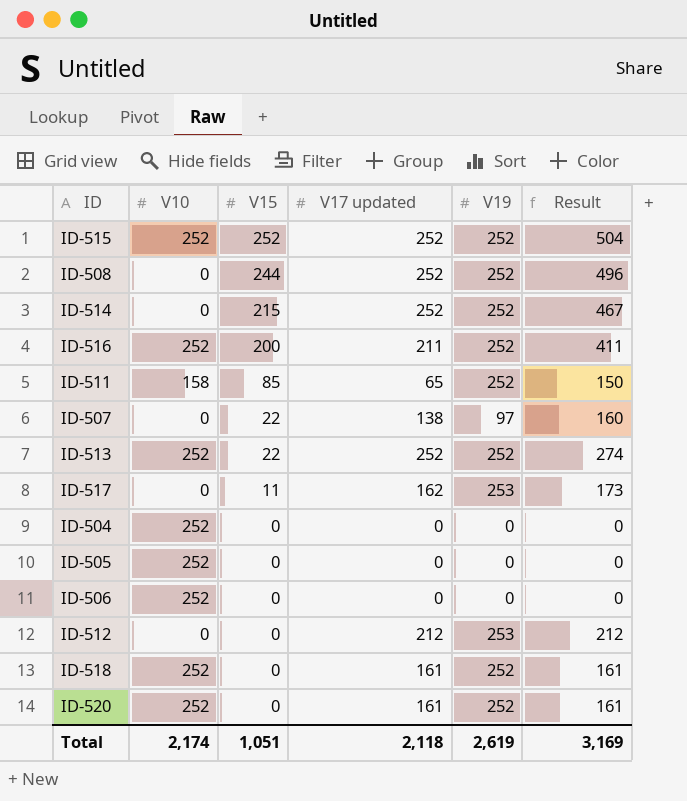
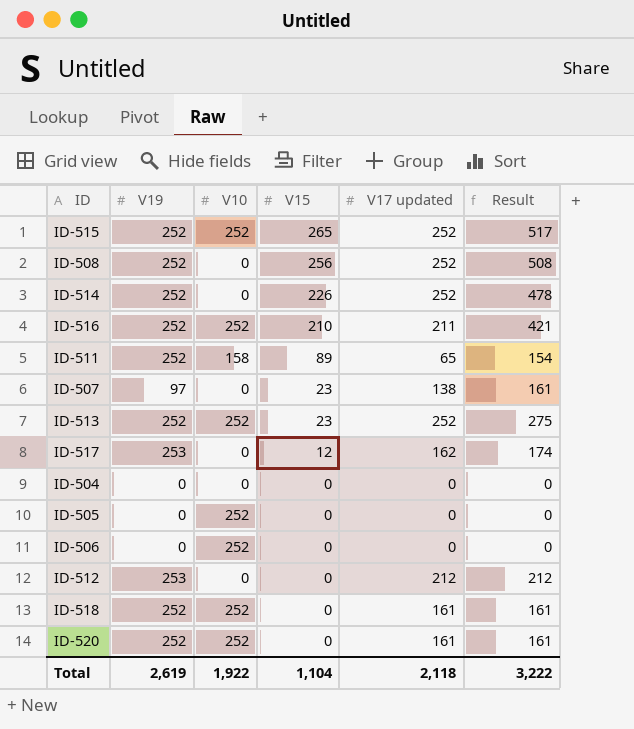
column V19 | position: 5 -> 2
ID-515 | V15: 252 -> 265
ID-515 | Result: 504 -> 517
ID-508 | V15: 244 -> 256
ID-508 | Result: 496 -> 508
ID-514 | V15: 215 -> 226
ID-514 | Result: 467 -> 478
ID-516 | V15: 200 -> 210
ID-516 | Result: 411 -> 421
ID-511 | V15: 85 -> 89
ID-511 | Result: 150 -> 154
ID-507 | V15: 22 -> 23
ID-507 | Result: 160 -> 161
ID-513 | V15: 22 -> 23
ID-513 | Result: 274 -> 275
ID-517 | V15: 11 -> 12
ID-517 | Result: 173 -> 174
ID-504 | V10: 252 -> 0
Total | V10: 2,174 -> 1,922
Total | V15: 1,051 -> 1,104
Total | Result: 3,169 -> 3,222

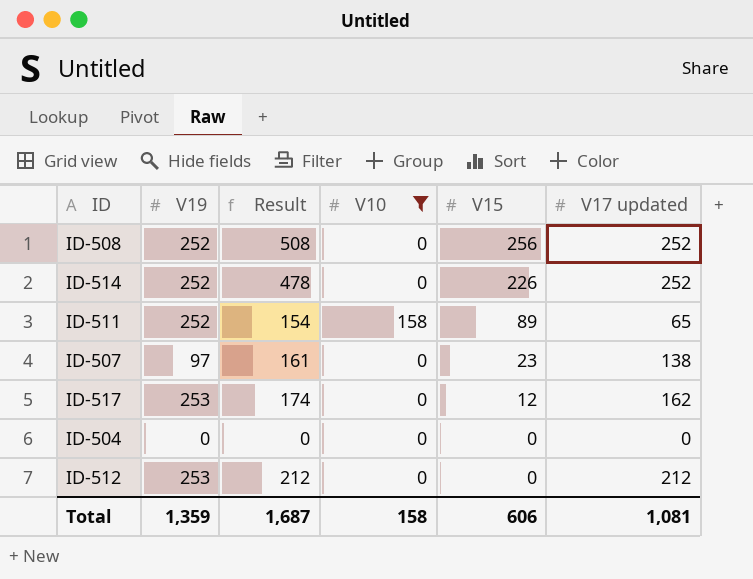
filter: none -> V10 != 252
column Result | position: 6 -> 3
Total | V19: 2,619 -> 1,359
Total | Result: 3,222 -> 1,687
Total | V10: 1,922 -> 158
Total | V15: 1,104 -> 606
Total | V17 updated: 2,118 -> 1,081

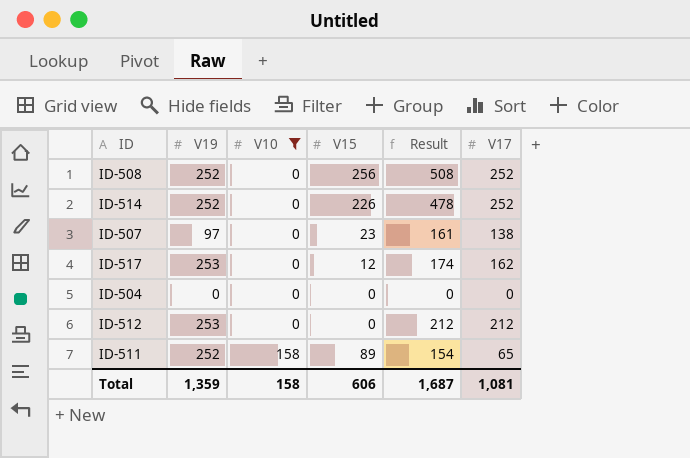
row order: V15 descending -> V10 ascending
column Result | position: 3 -> 5
column name: V17 updated -> V17

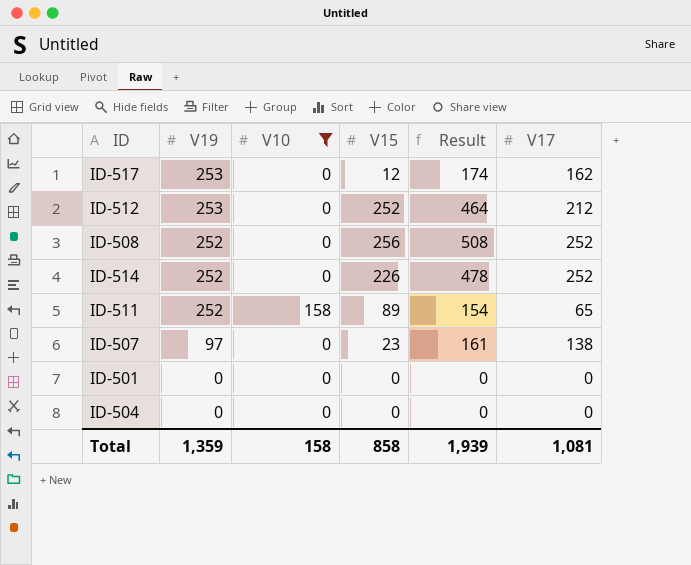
row order: V10 ascending -> V19 descending
ID-512 | V15: 0 -> 252
ID-512 | Result: 212 -> 464
row ID-501: none -> 0 | 0 | 0 | 0 | 0
Total | V15: 606 -> 858
Total | Result: 1,687 -> 1,939

